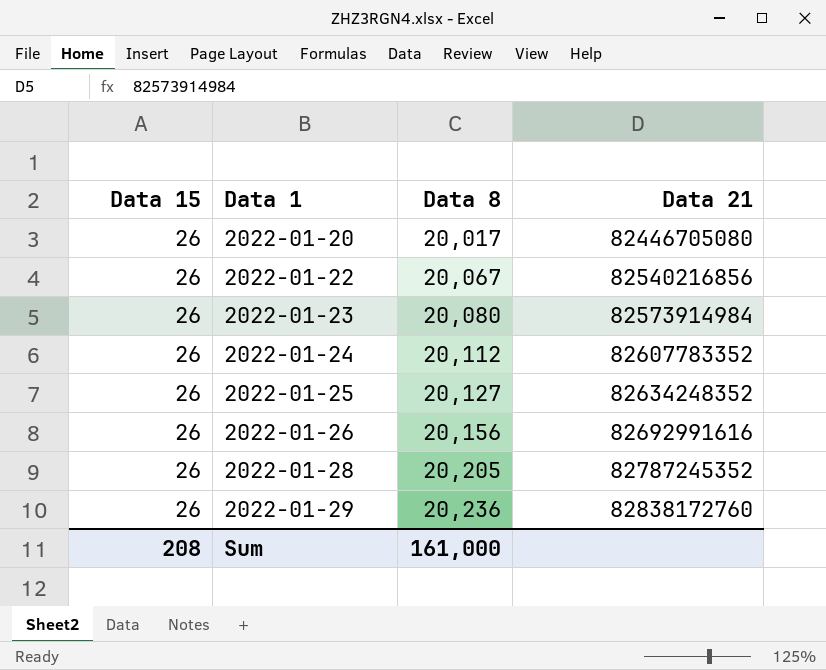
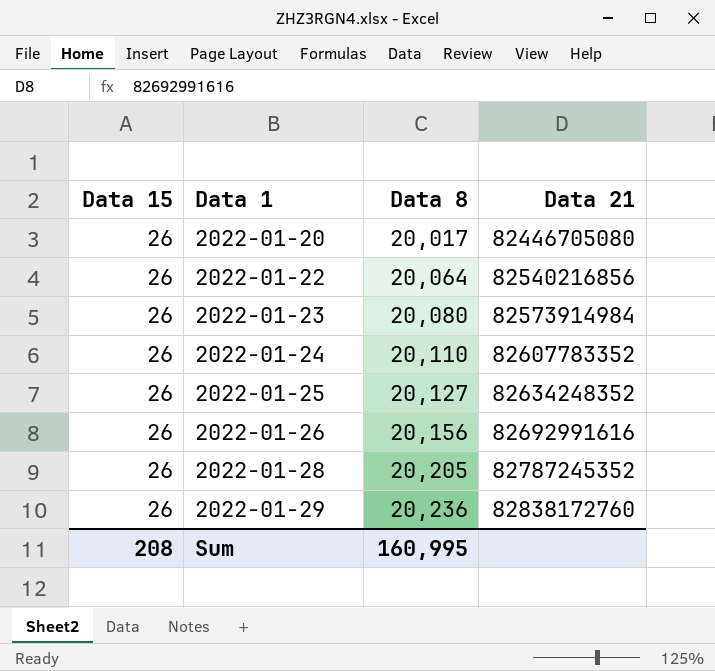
2022-01-22 | Data 8: 20,067 -> 20,064
2022-01-24 | Data 8: 20,112 -> 20,110
Sum | Data 8: 161,000 -> 160,995

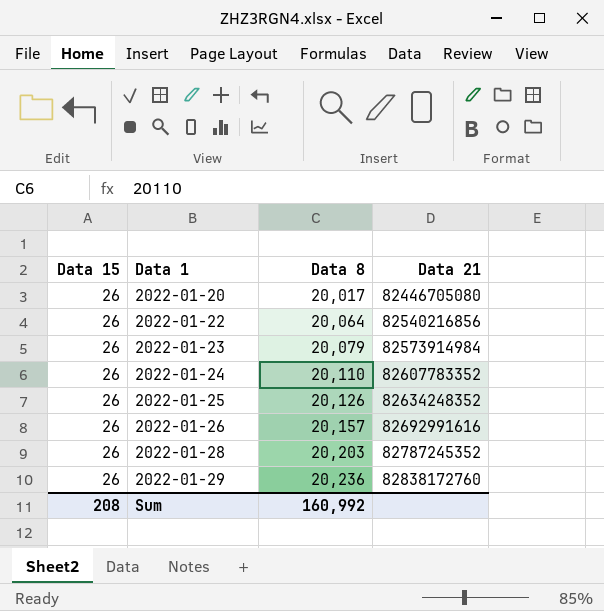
2022-01-23 | Data 8: 20,080 -> 20,079
2022-01-25 | Data 8: 20,127 -> 20,126
2022-01-26 | Data 8: 20,156 -> 20,157
2022-01-28 | Data 8: 20,205 -> 20,203
Sum | Data 8: 160,995 -> 160,992

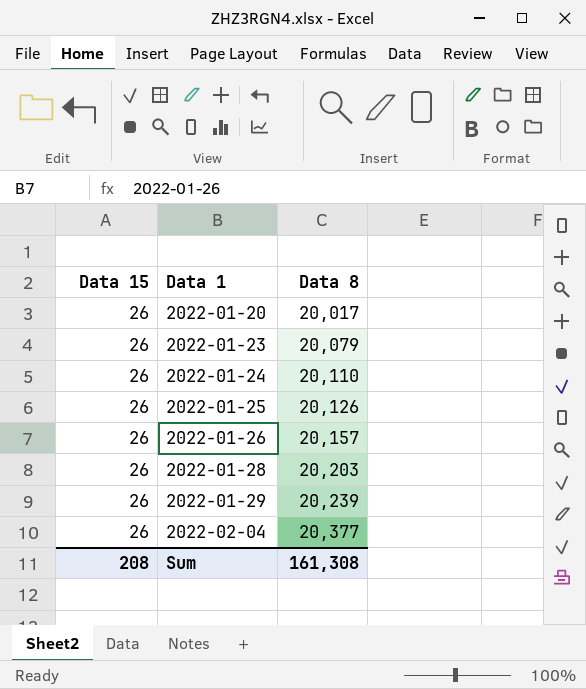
column Data 21 | position: 4 -> none
row 2022-01-22: 26 | 20,064 | 82540216856 -> none
2022-01-29 | Data 8: 20,236 -> 20,239
row 2022-02-04: none -> 26 | 20,377
Sum | Data 8: 160,992 -> 161,308

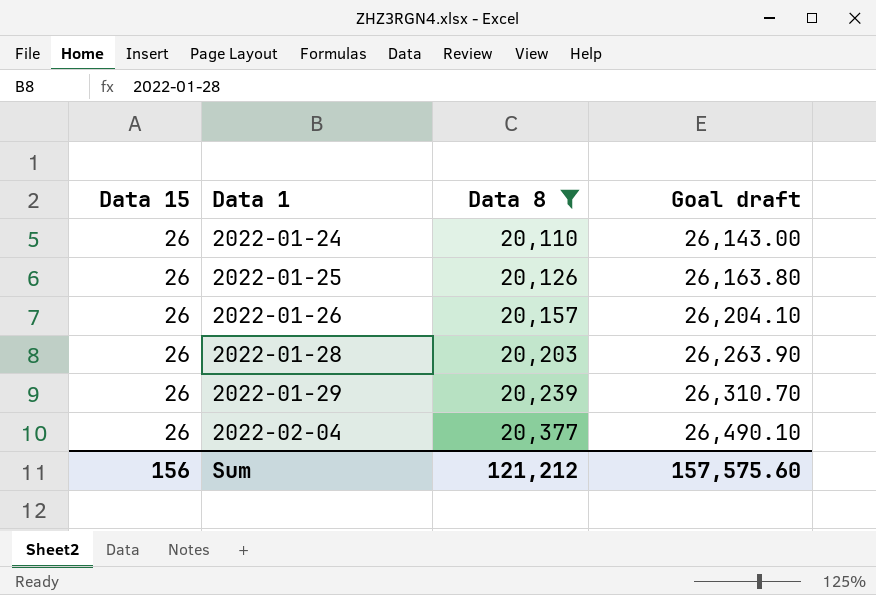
filter: none -> Data 8 >= 20,110
column Goal draft | formula: none -> [Data 8] * 1.3
Sum | Data 15: 208 -> 156
Sum | Data 8: 161,308 -> 121,212

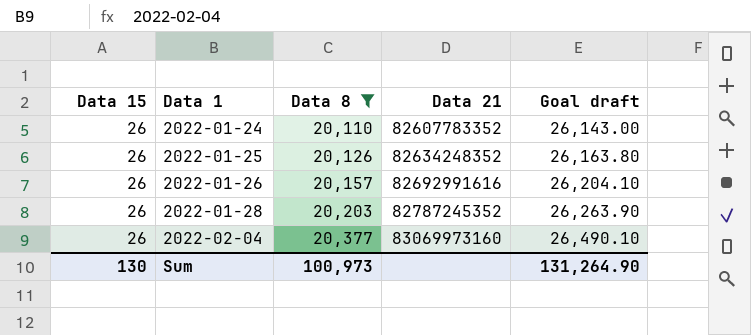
column Data 21 | position: none -> 4
row 2022-01-29: 26 | 20,239 | 26,310.70 -> none
Sum | Data 15: 156 -> 130
Sum | Data 8: 121,212 -> 100,973
Sum | Goal draft: 157,575.60 -> 131,264.90

